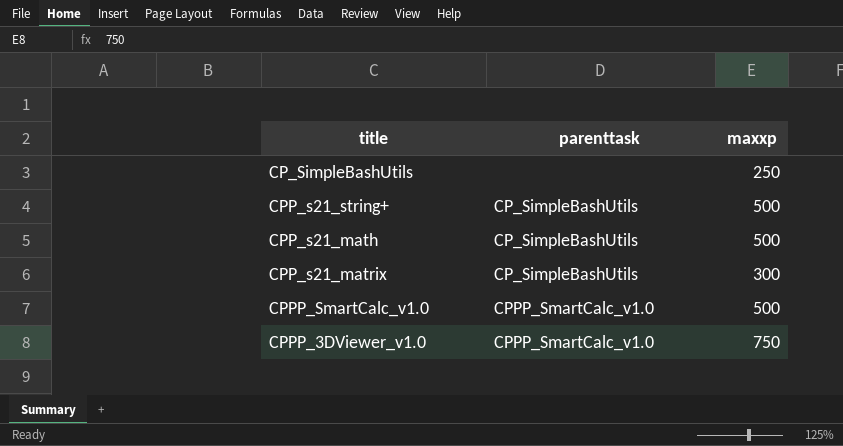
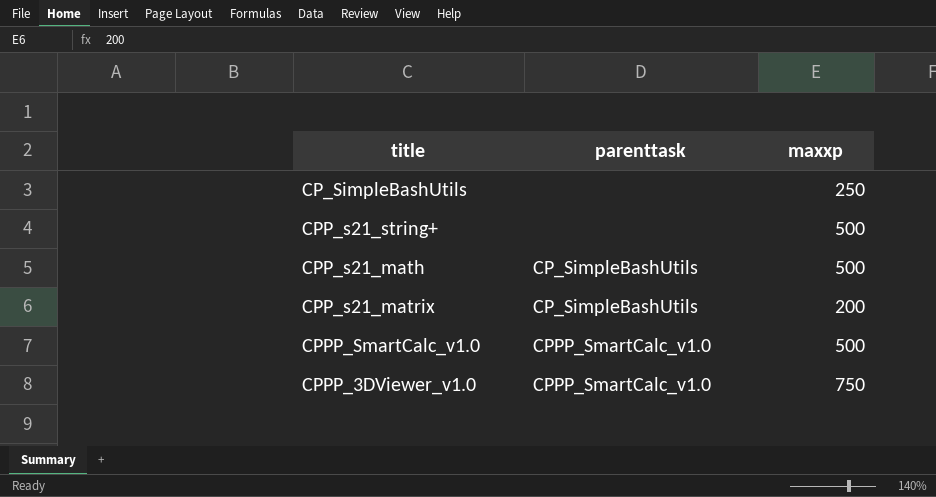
CPP_s21_string+ | parenttask: CP_SimpleBashUtils -> none
CPP_s21_matrix | maxxp: 300 -> 200

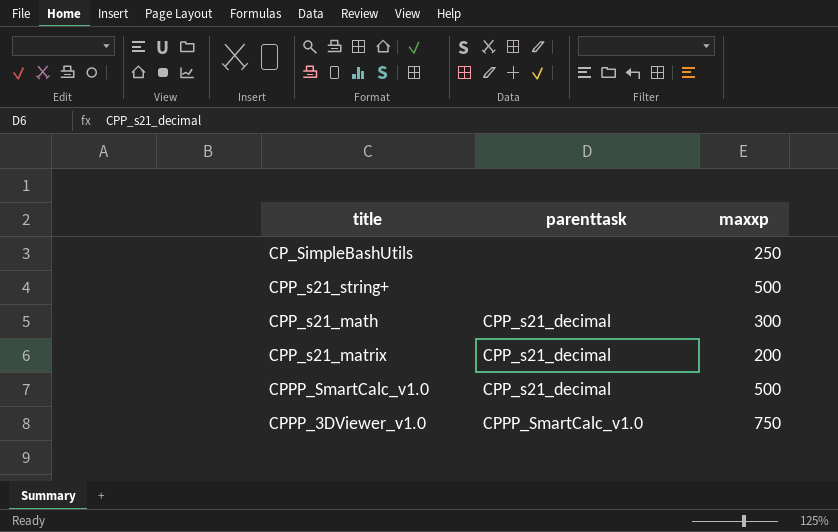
CPP_s21_math | parenttask: CP_SimpleBashUtils -> CPP_s21_decimal
CPP_s21_math | maxxp: 500 -> 300
CPP_s21_matrix | parenttask: CP_SimpleBashUtils -> CPP_s21_decimal
CPPP_SmartCalc_v1.0 | parenttask: CPPP_SmartCalc_v1.0 -> CPP_s21_decimal

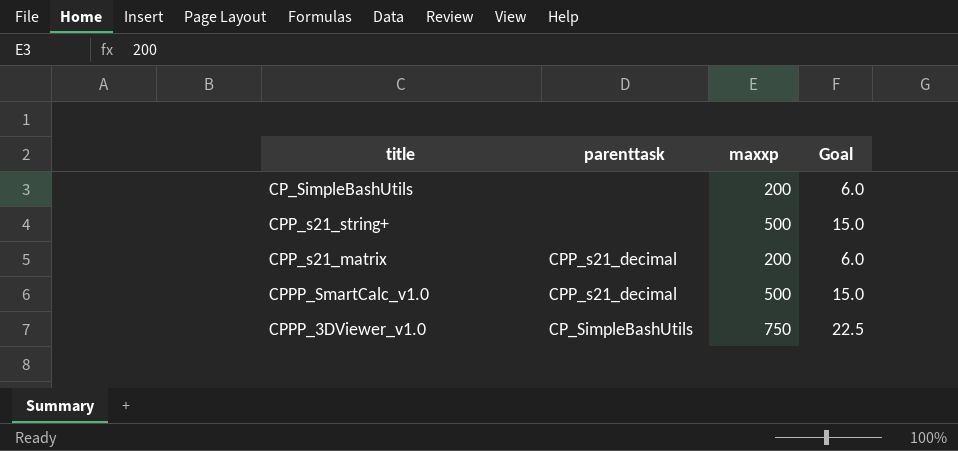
column Goal | formula: none -> [maxxp] * 0.03
row CPP_s21_math: CPP_s21_decimal | 300 -> none
CP_SimpleBashUtils | maxxp: 250 -> 200
CPPP_3DViewer_v1.0 | parenttask: CPPP_SmartCalc_v1.0 -> CP_SimpleBashUtils

